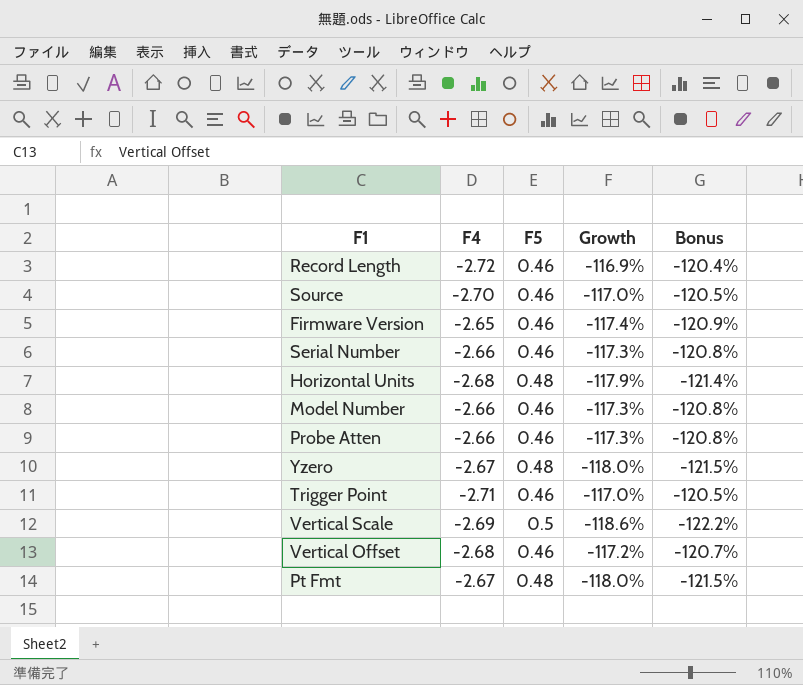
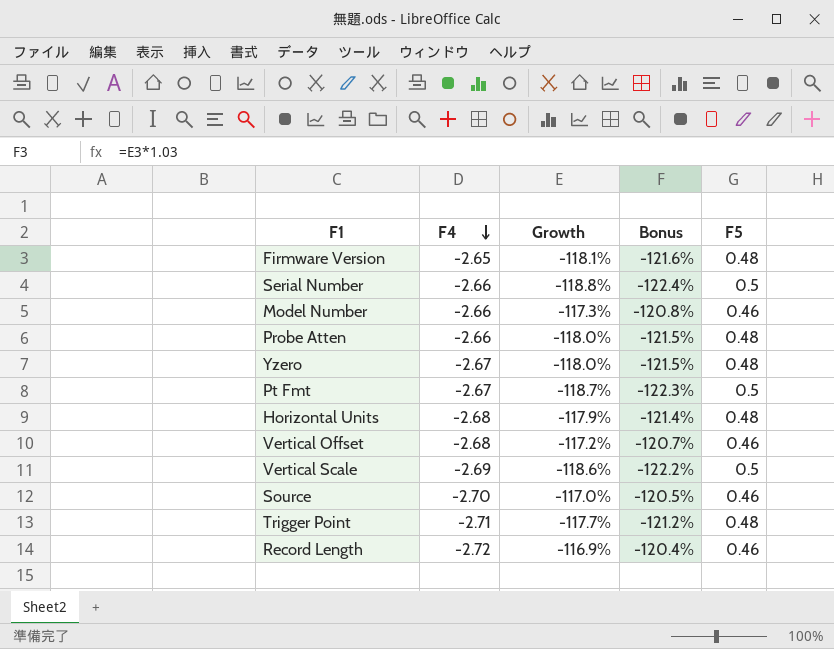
row order: none -> F4 descending
column F5 | position: 3 -> 5
Firmware Version | Growth: -117.4% -> -118.1%
Firmware Version | Bonus: -120.9% -> -121.6%
Firmware Version | F5: 0.46 -> 0.48
Serial Number | Growth: -117.3% -> -118.8%
Serial Number | Bonus: -120.8% -> -122.4%
Serial Number | F5: 0.46 -> 0.5
Probe Atten | Growth: -117.3% -> -118.0%
Probe Atten | Bonus: -120.8% -> -121.5%
Probe Atten | F5: 0.46 -> 0.48
Pt Fmt | Growth: -118.0% -> -118.7%
Pt Fmt | Bonus: -121.5% -> -122.3%
Pt Fmt | F5: 0.48 -> 0.5
Trigger Point | Growth: -117.0% -> -117.7%
Trigger Point | Bonus: -120.5% -> -121.2%
Trigger Point | F5: 0.46 -> 0.48

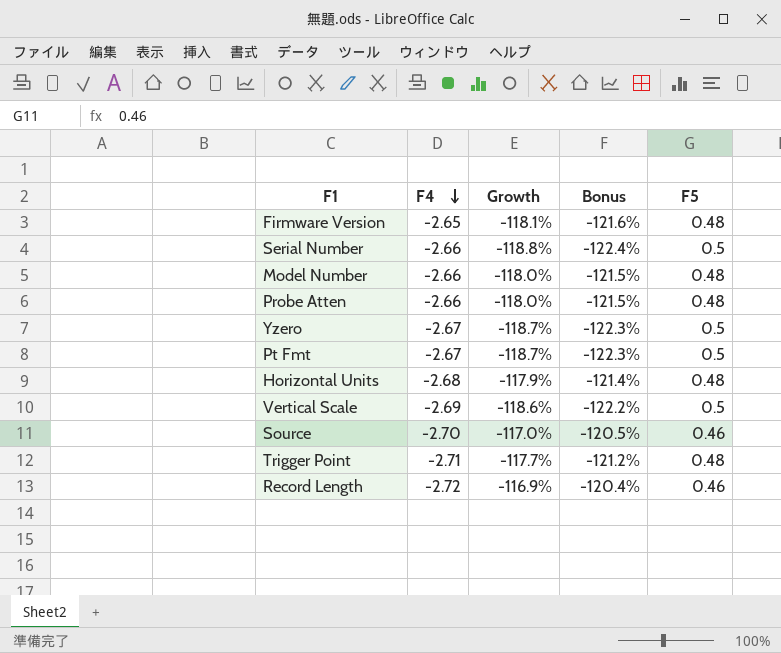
row Vertical Offset: -2.68 | -117.2% | -120.7% | 0.46 -> none
Model Number | Growth: -117.3% -> -118.0%
Model Number | Bonus: -120.8% -> -121.5%
Model Number | F5: 0.46 -> 0.48
Yzero | Growth: -118.0% -> -118.7%
Yzero | Bonus: -121.5% -> -122.3%
Yzero | F5: 0.48 -> 0.5

